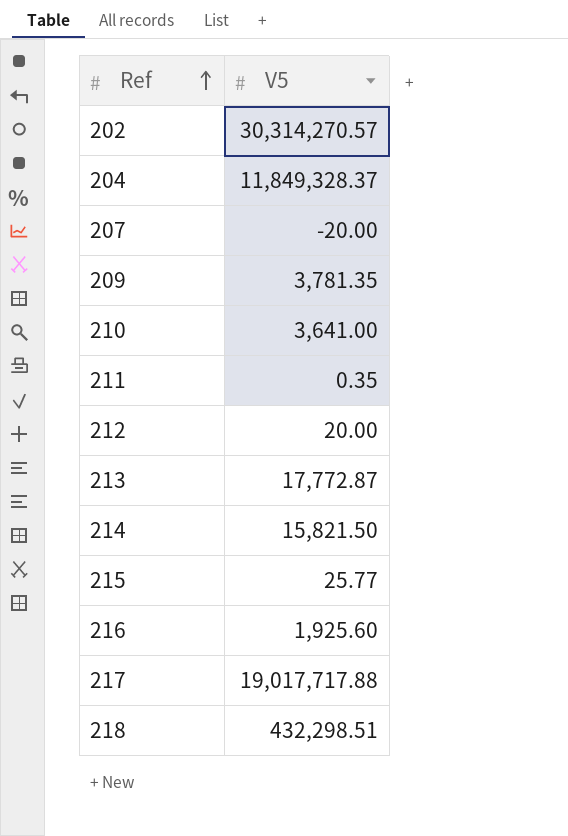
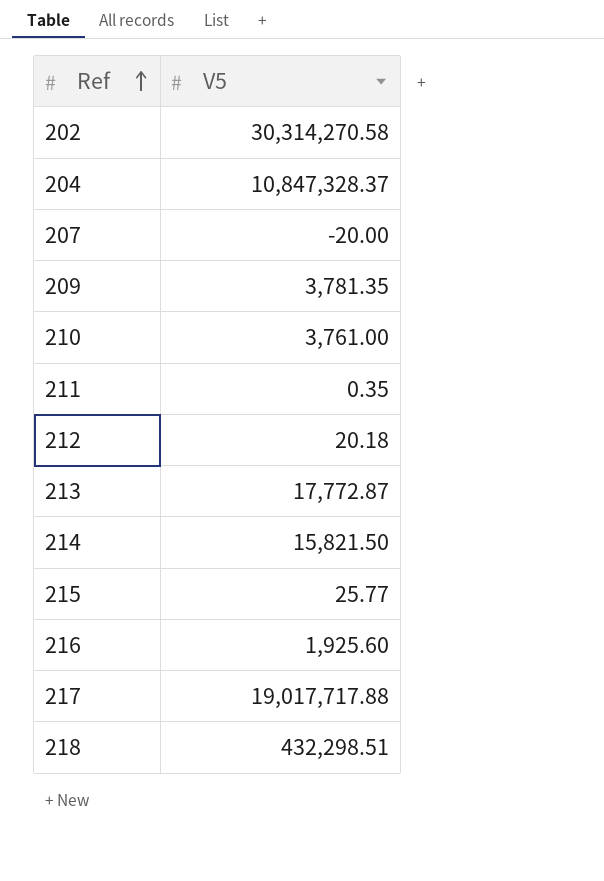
202 | V5: 30,314,270.57 -> 30,314,270.58
204 | V5: 11,849,328.37 -> 10,847,328.37
210 | V5: 3,641.00 -> 3,761.00
212 | V5: 20.00 -> 20.18

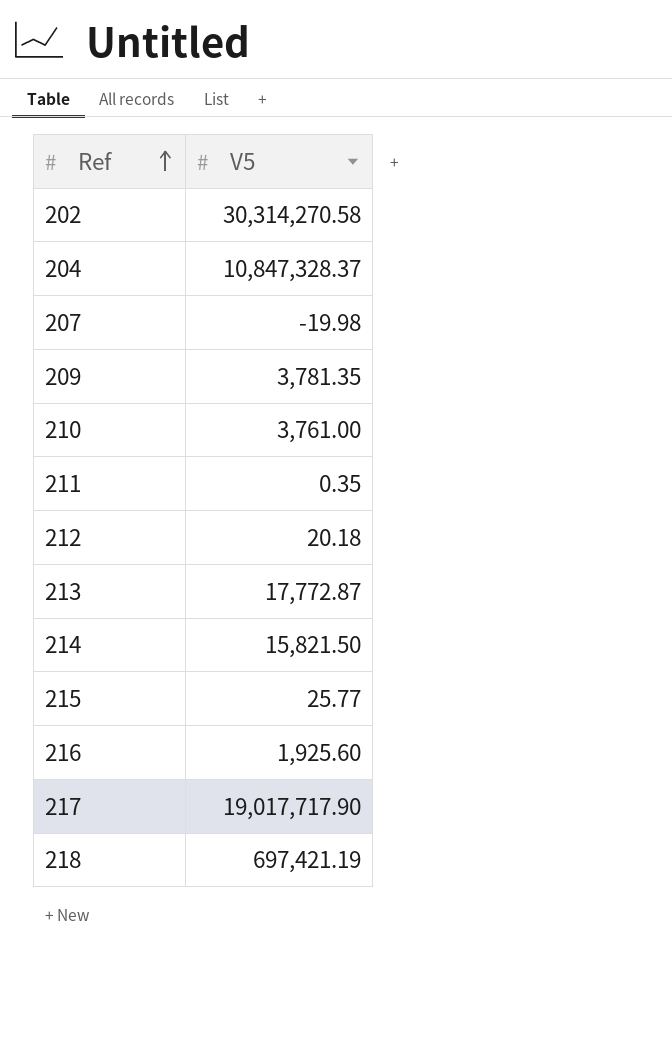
207 | V5: -20.00 -> -19.98
217 | V5: 19,017,717.88 -> 19,017,717.90
218 | V5: 432,298.51 -> 697,421.19

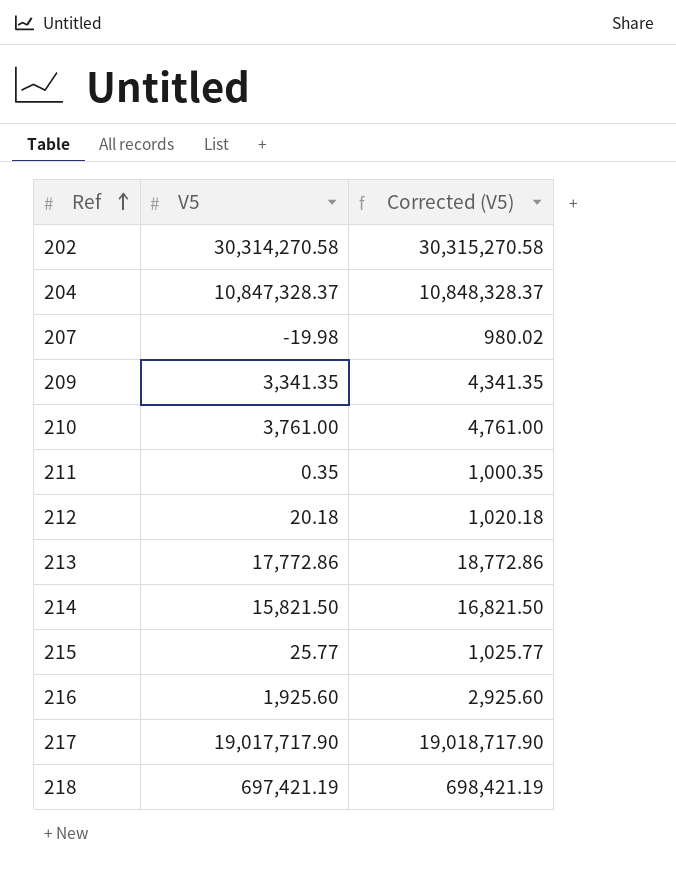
column Corrected (V5) | formula: none -> [V5] + 1000
209 | V5: 3,781.35 -> 3,341.35
213 | V5: 17,772.87 -> 17,772.86

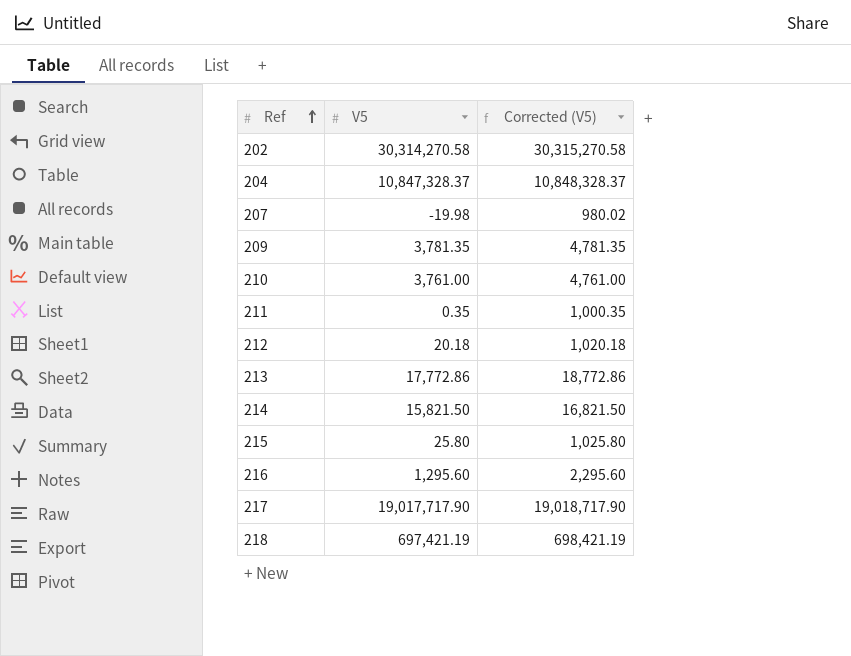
209 | V5: 3,341.35 -> 3,781.35
209 | Corrected (V5): 4,341.35 -> 4,781.35
215 | V5: 25.77 -> 25.80
215 | Corrected (V5): 1,025.77 -> 1,025.80
216 | V5: 1,925.60 -> 1,295.60
216 | Corrected (V5): 2,925.60 -> 2,295.60

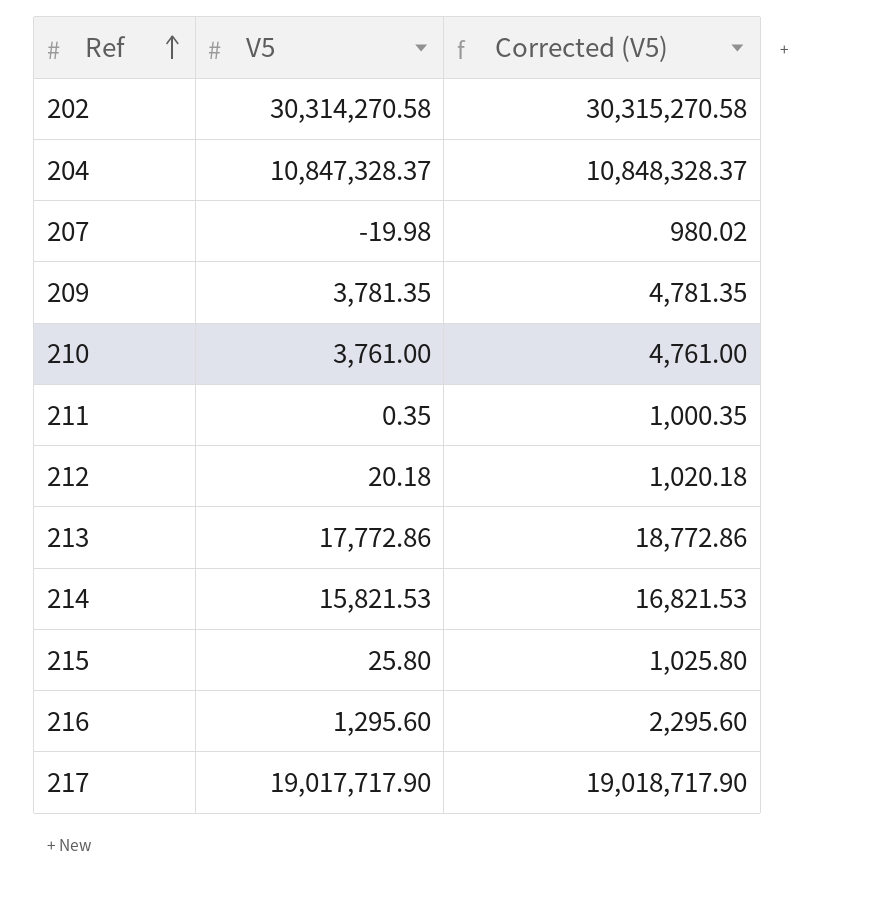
row 218: 697,421.19 | 698,421.19 -> none
214 | V5: 15,821.50 -> 15,821.53
214 | Corrected (V5): 16,821.50 -> 16,821.53

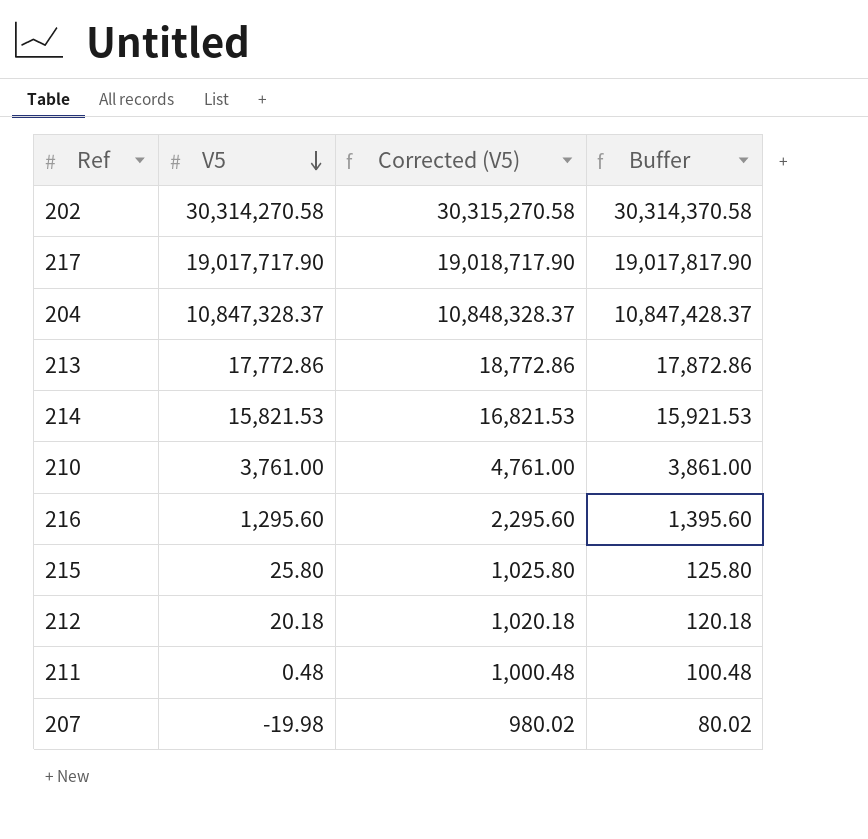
row order: Ref ascending -> V5 descending
column Buffer | formula: none -> [V5] + 100
row 209: 3,781.35 | 4,781.35 -> none
211 | V5: 0.35 -> 0.48
211 | Corrected (V5): 1,000.35 -> 1,000.48

